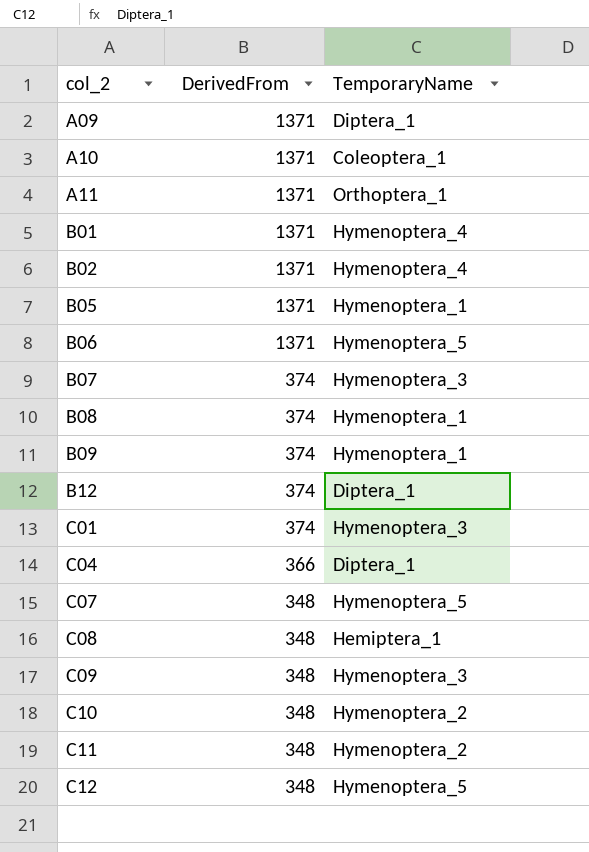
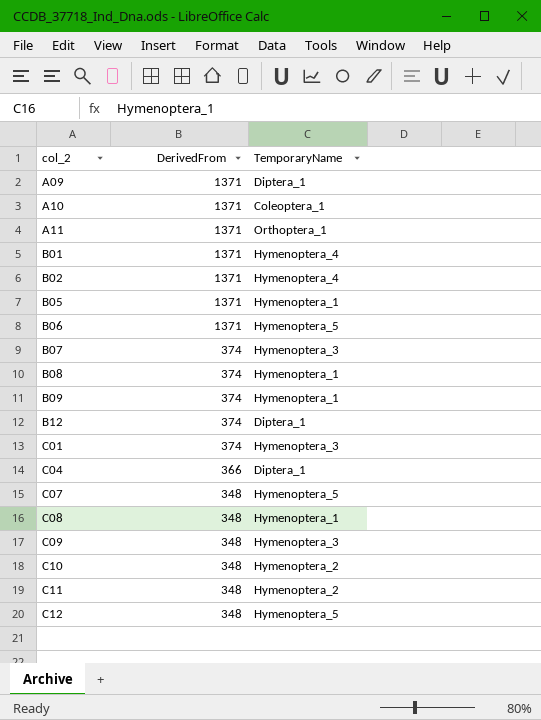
C08 | TemporaryName: Hemiptera_1 -> Hymenoptera_1

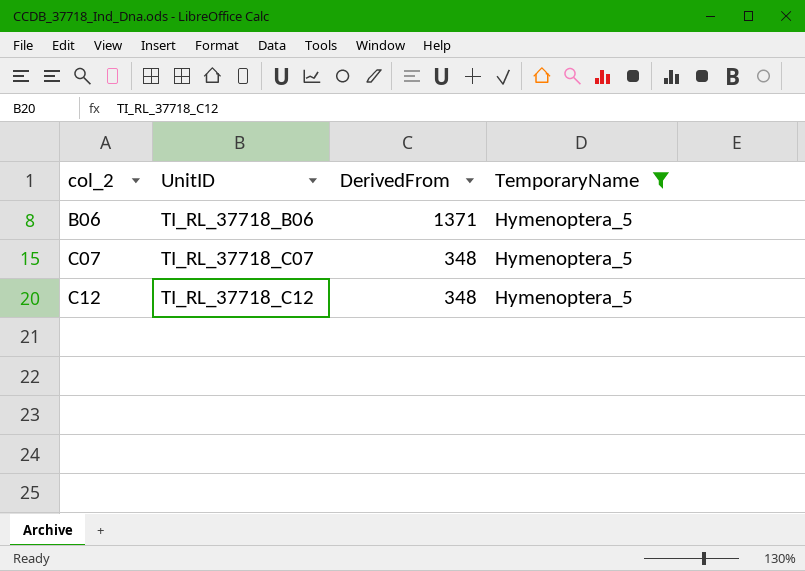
filter: none -> TemporaryName = Hymenoptera_5
column UnitID | position: none -> 2

